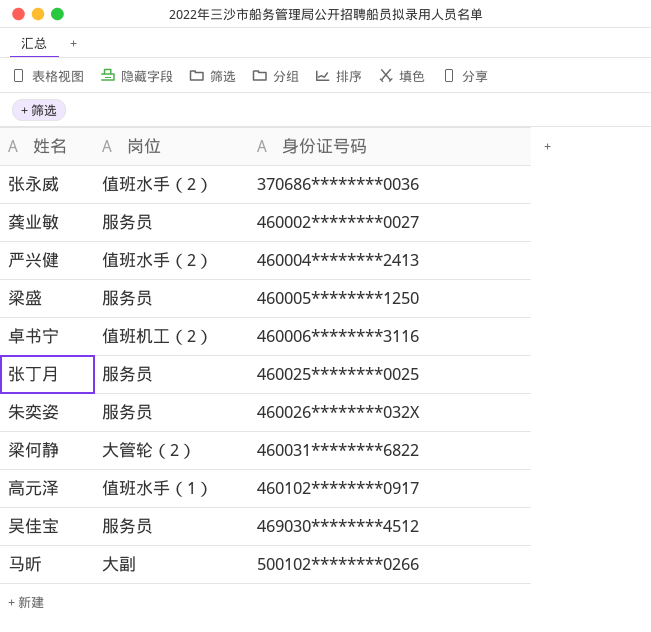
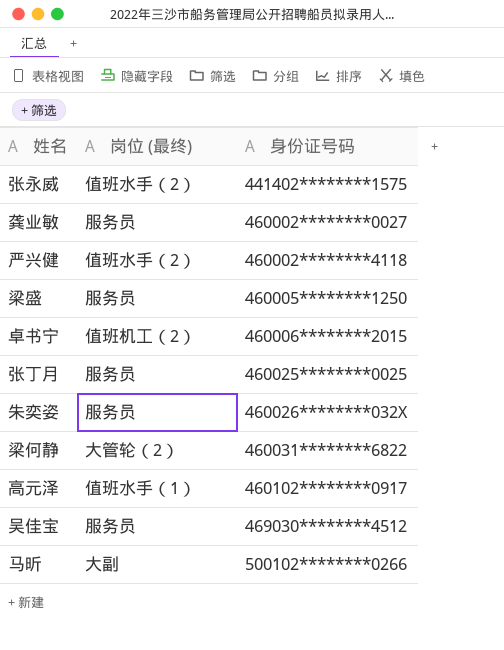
column name: 岗位 -> 岗位 (最终)
张永威 | 身份证号码: 370686********0036 -> 441402********1575
严兴健 | 身份证号码: 460004********2413 -> 460002********4118
卓书宁 | 身份证号码: 460006********3116 -> 460006********2015

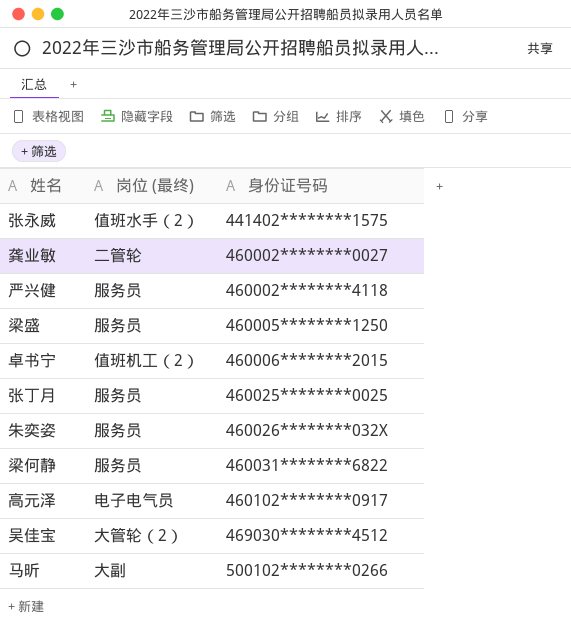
龚业敏 | 岗位 (最终): 服务员 -> 二管轮
严兴健 | 岗位 (最终): 值班水手（2） -> 服务员
梁何静 | 岗位 (最终): 大管轮（2） -> 服务员
高元泽 | 岗位 (最终): 值班水手（1） -> 电子电气员
吴佳宝 | 岗位 (最终): 服务员 -> 大管轮（2）

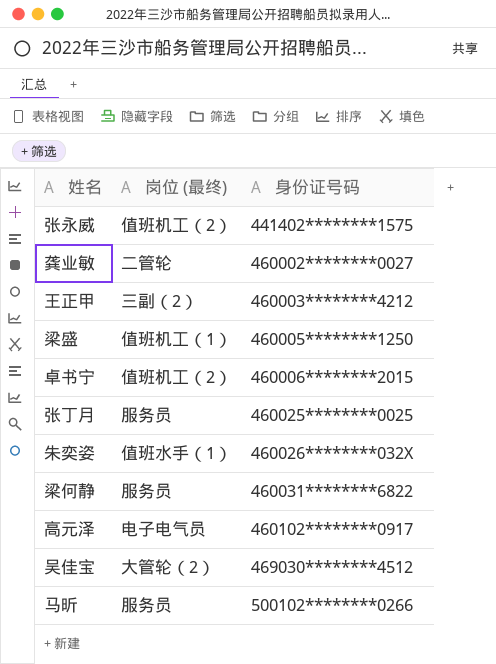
row 严兴健: 服务员 | 460002********4118 -> none
张永威 | 岗位 (最终): 值班水手（2） -> 值班机工（2）
row 王正甲: none -> 三副（2） | 460003********4212
梁盛 | 岗位 (最终): 服务员 -> 值班机工（1）
朱奕姿 | 岗位 (最终): 服务员 -> 值班水手（1）
马昕 | 岗位 (最终): 大副 -> 服务员

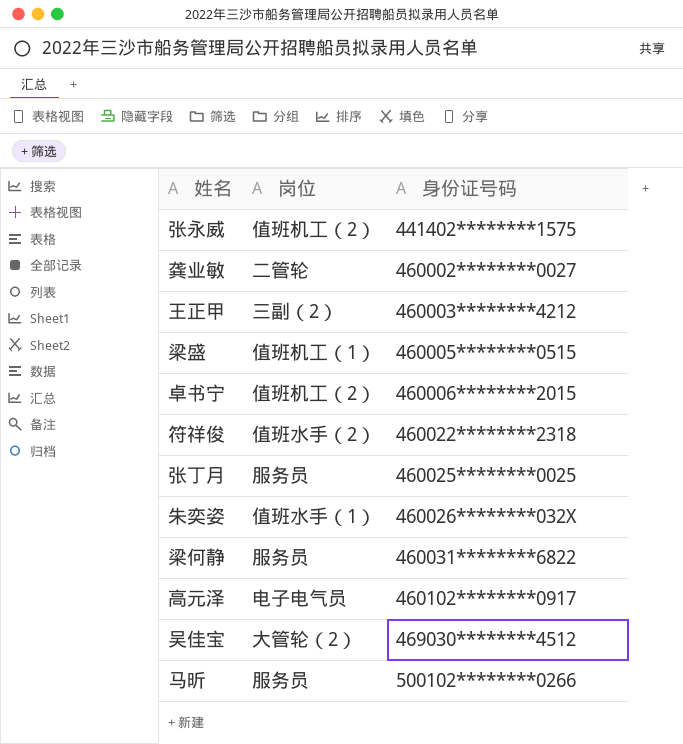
column name: 岗位 (最终) -> 岗位
梁盛 | 身份证号码: 460005********1250 -> 460005********0515
row 符祥俊: none -> 值班水手（2） | 460022********2318

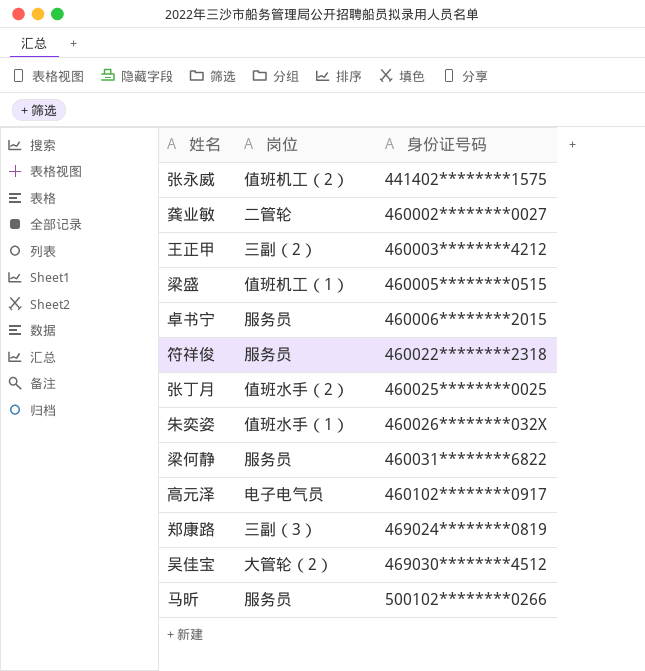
卓书宁 | 岗位: 值班机工（2） -> 服务员
符祥俊 | 岗位: 值班水手（2） -> 服务员
张丁月 | 岗位: 服务员 -> 值班水手（2）
row 郑康路: none -> 三副（3） | 469024********0819

